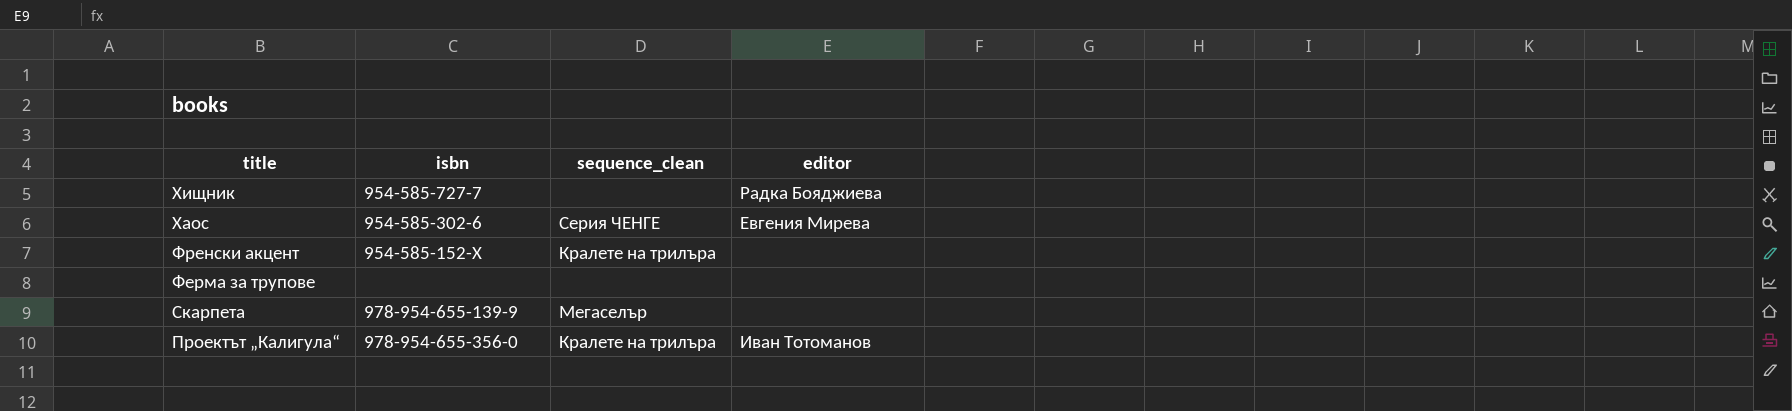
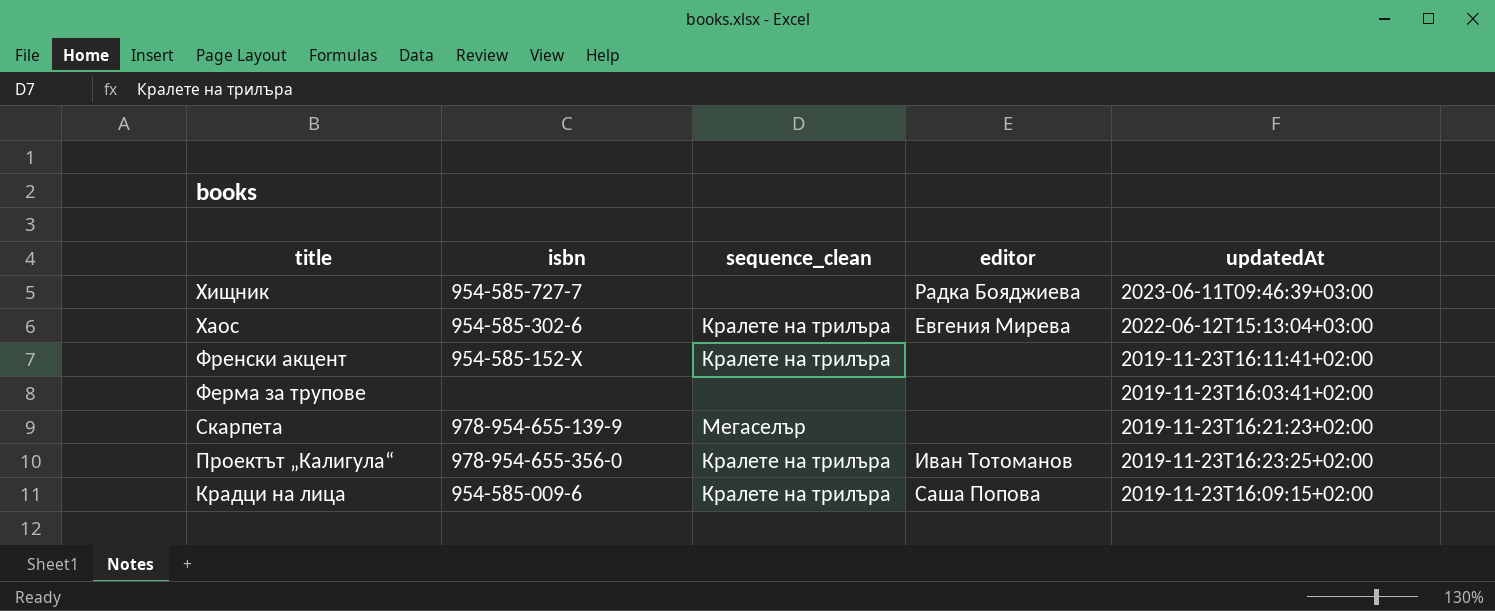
column updatedAt | position: none -> 5
Хаос | sequence_clean: Серия ЧЕНГЕ -> Кралете на трилъра
row Крадци на лица: none -> 954-585-009-6 | Кралете на трилъра | Саша Попова | 2019-11-23T16:09:15+02:00

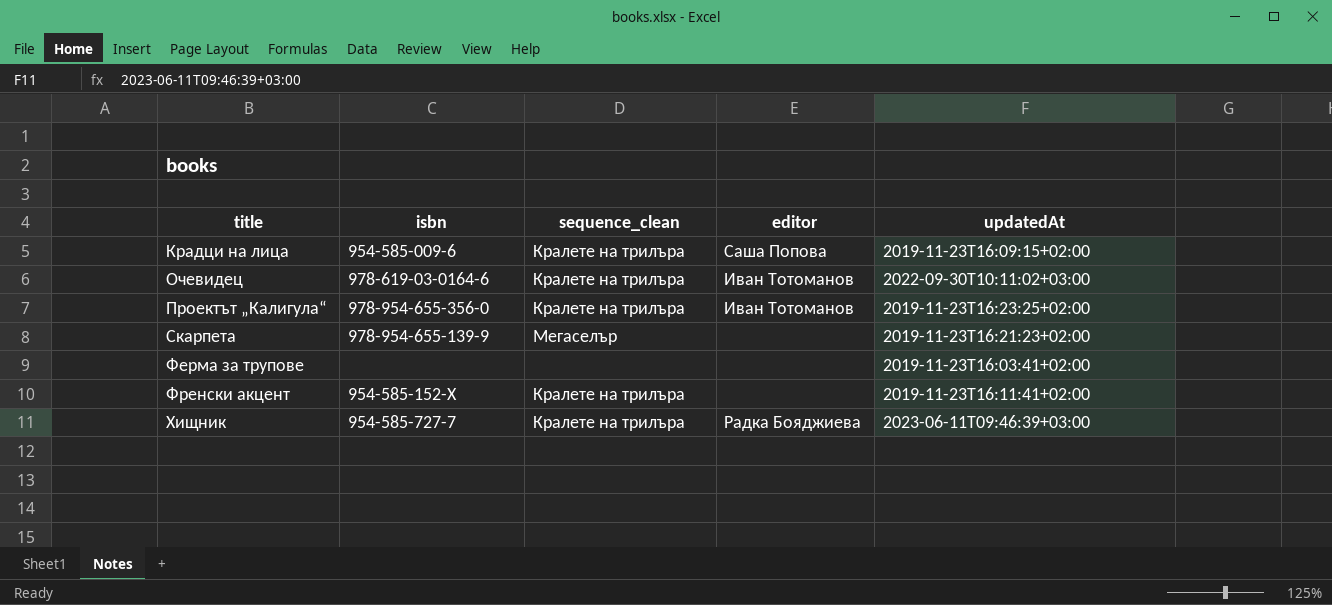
row order: title descending -> title ascending
row Хаос: 954-585-302-6 | Кралете на трилъра | Евгения Мирева | 2022-06-12T15:13:04+03:00 -> none
row Очевидец: none -> 978-619-03-0164-6 | Кралете на трилъра | Иван Тотоманов | 2022-09-30T10:11:02+03:00
Хищник | sequence_clean: none -> Кралете на трилъра

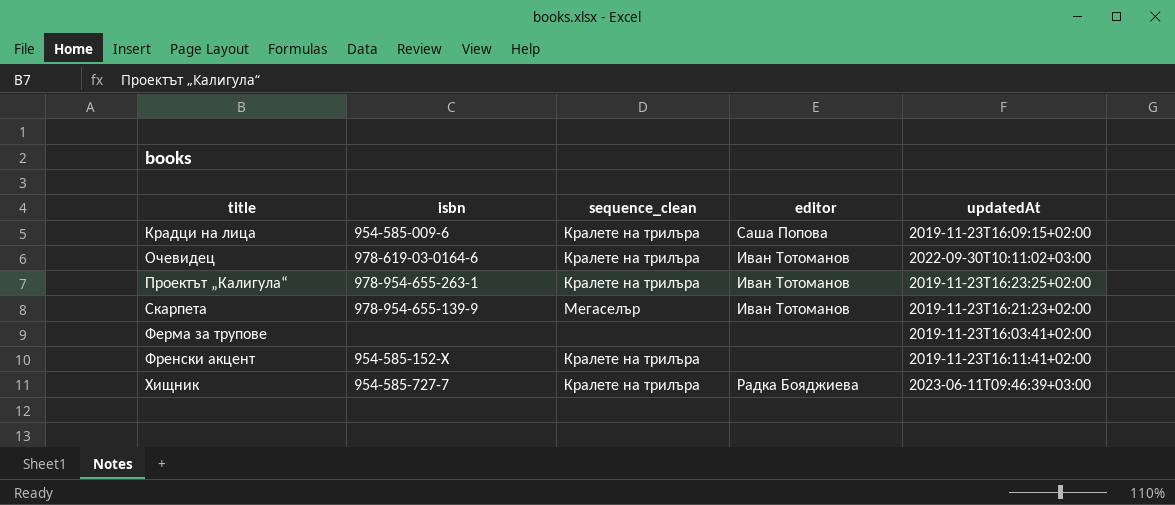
Проектът „Калигула“ | isbn: 978-954-655-356-0 -> 978-954-655-263-1
Скарпета | editor: none -> Иван Тотоманов

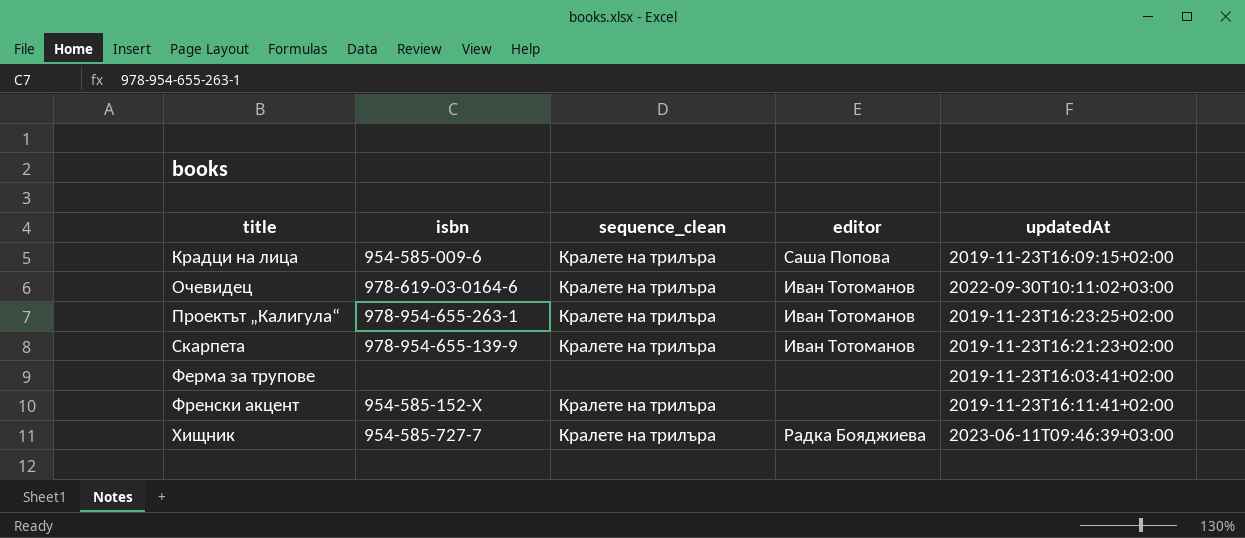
Скарпета | sequence_clean: Мегаселър -> Кралете на трилъра

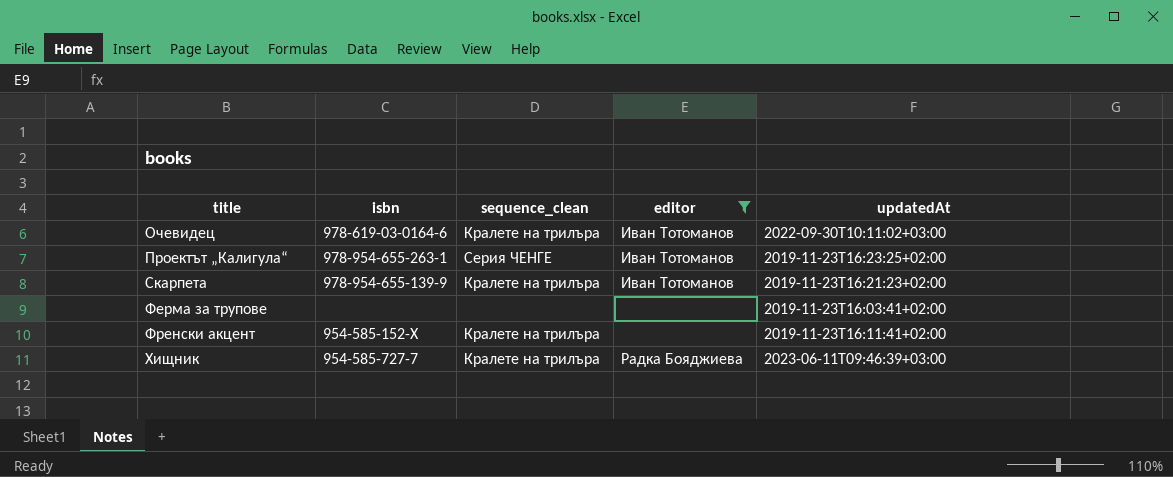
filter: none -> editor != Саша Попова
Проектът „Калигула“ | sequence_clean: Кралете на трилъра -> Серия ЧЕНГЕ

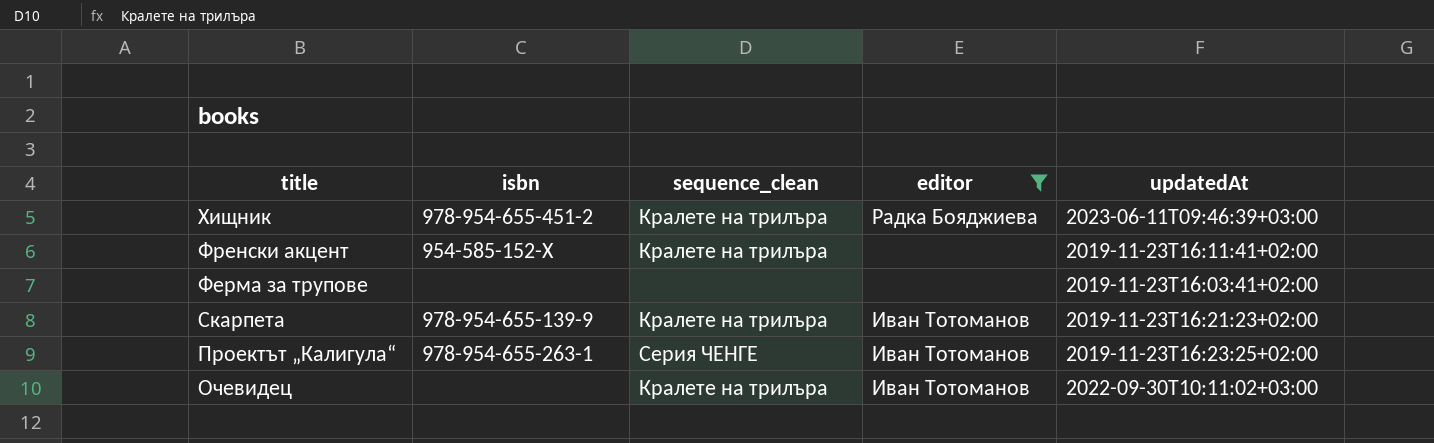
row order: title ascending -> title descending
Хищник | isbn: 954-585-727-7 -> 978-954-655-451-2
Очевидец | isbn: 978-619-03-0164-6 -> none

